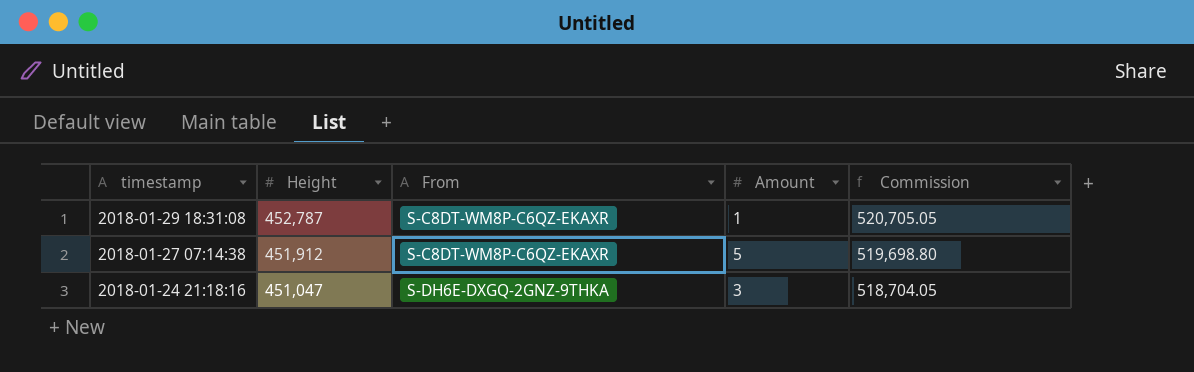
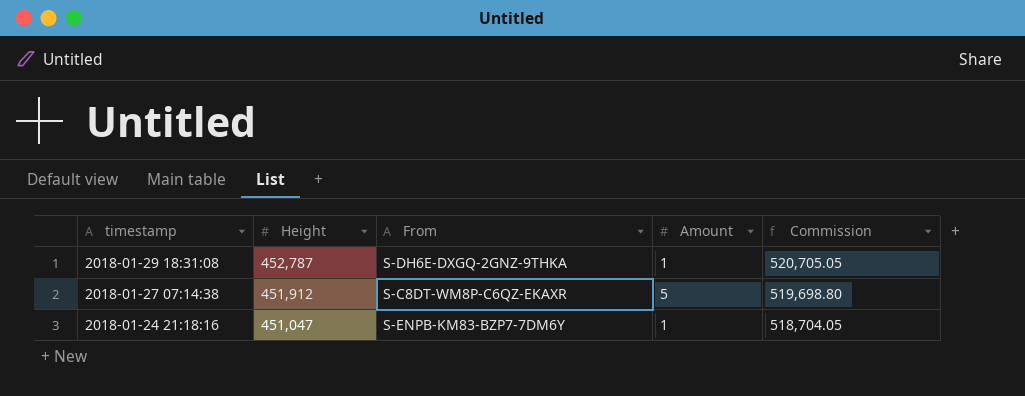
2018-01-29 18:31:08 | From: S-C8DT-WM8P-C6QZ-EKAXR -> S-DH6E-DXGQ-2GNZ-9THKA
2018-01-24 21:18:16 | From: S-DH6E-DXGQ-2GNZ-9THKA -> S-ENPB-KM83-BZP7-7DM6Y
2018-01-24 21:18:16 | Amount: 3 -> 1

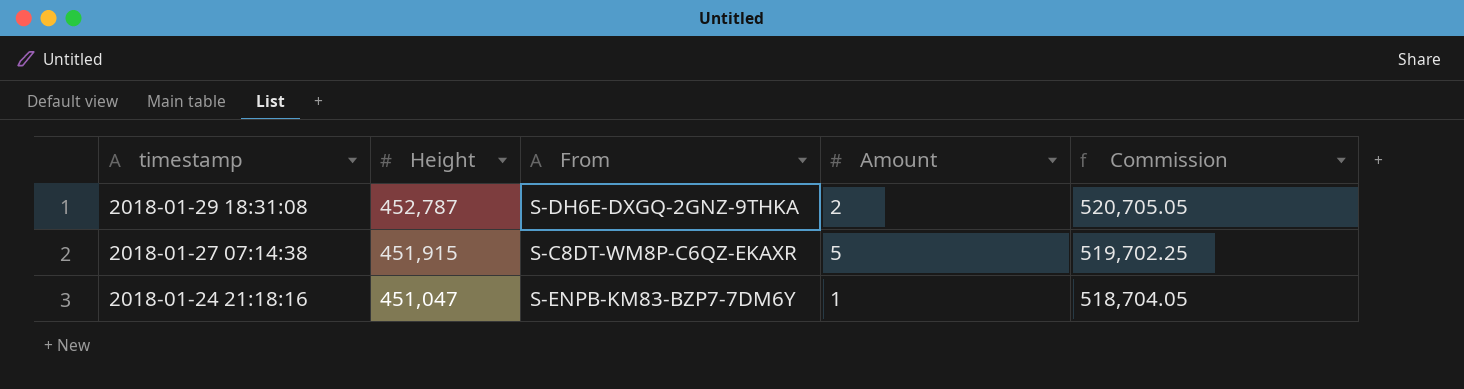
2018-01-29 18:31:08 | Amount: 1 -> 2
2018-01-27 07:14:38 | Height: 451,912 -> 451,915
2018-01-27 07:14:38 | Commission: 519,698.80 -> 519,702.25

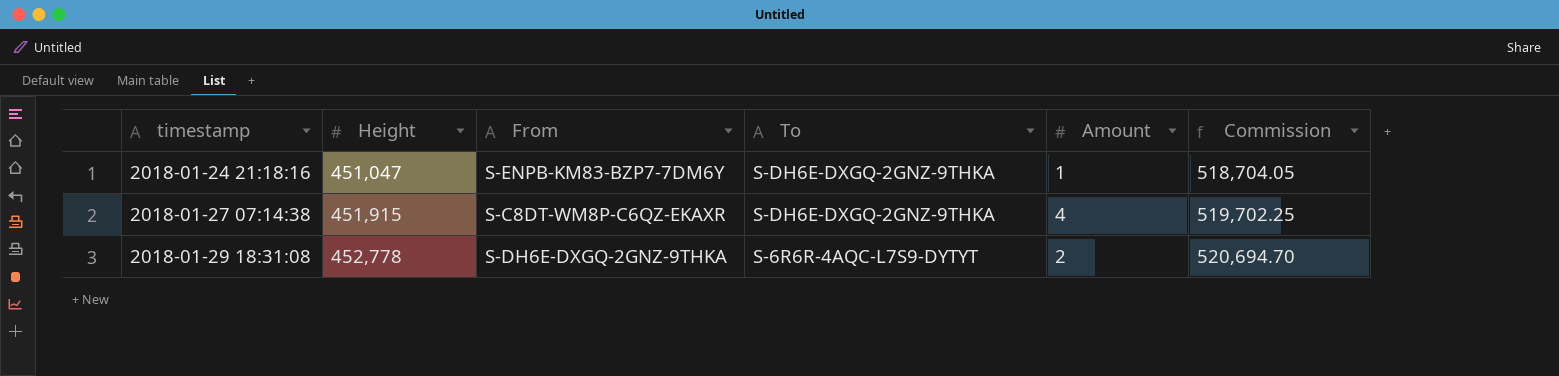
row order: timestamp descending -> timestamp ascending
column To | position: none -> 4
2018-01-27 07:14:38 | Amount: 5 -> 4
2018-01-29 18:31:08 | Height: 452,787 -> 452,778
2018-01-29 18:31:08 | Commission: 520,705.05 -> 520,694.70

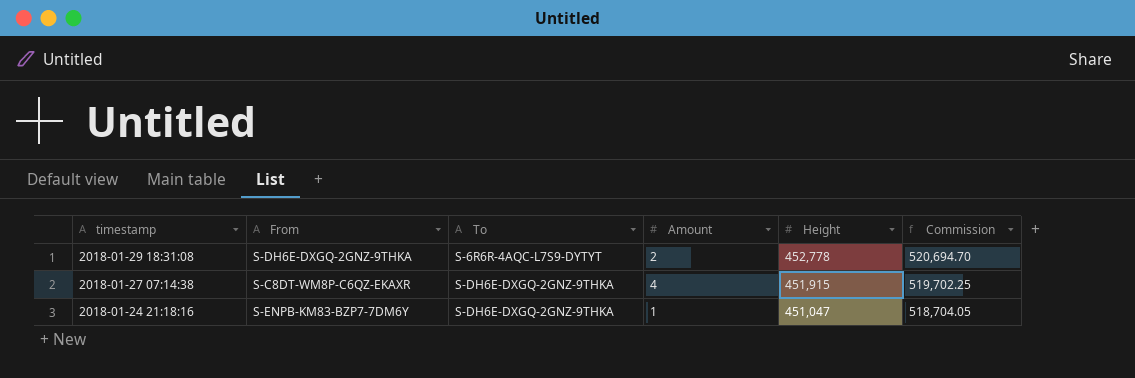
row order: timestamp ascending -> timestamp descending
column Height | position: 2 -> 5

